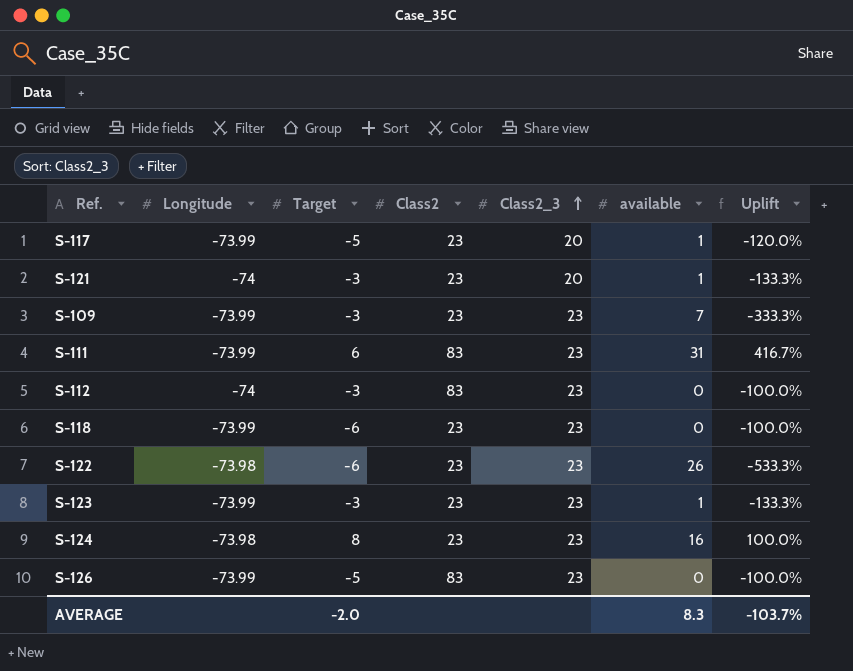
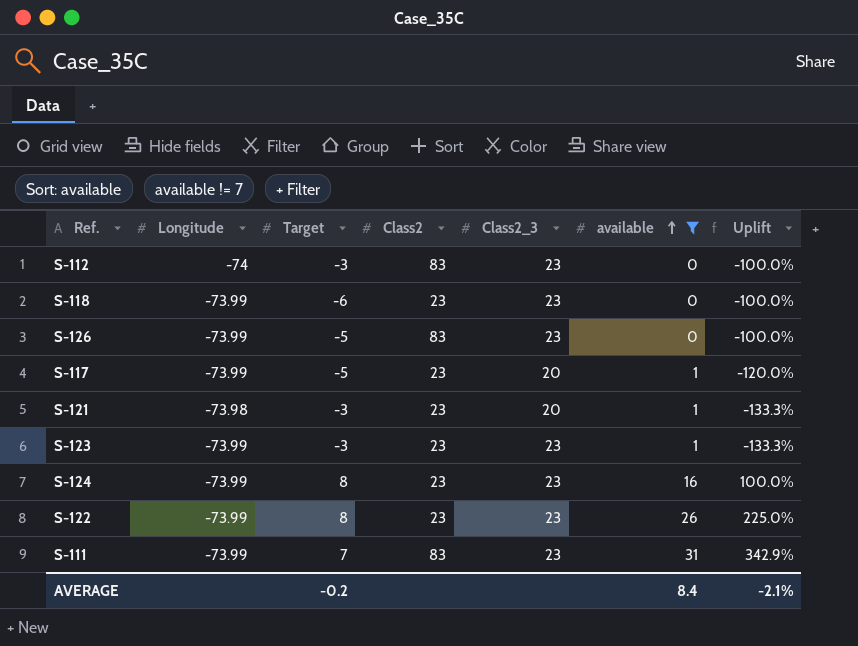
filter: none -> available != 7
row order: Class2_3 ascending -> available ascending
S-121 | Longitude: -74 -> -73.98
S-124 | Longitude: -73.98 -> -73.99
S-122 | Longitude: -73.98 -> -73.99
S-122 | Target: -6 -> 8
S-122 | Uplift: -533.3% -> 225.0%
S-111 | Target: 6 -> 7
S-111 | Uplift: 416.7% -> 342.9%
AVERAGE | Target: -2.0 -> -0.2
AVERAGE | available: 8.3 -> 8.4
AVERAGE | Uplift: -103.7% -> -2.1%

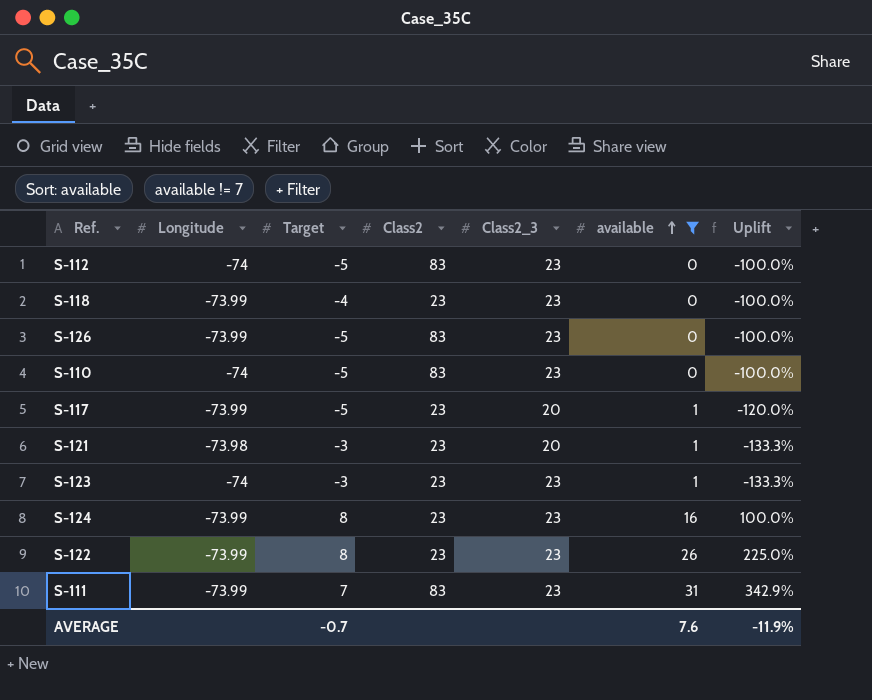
S-112 | Target: -3 -> -5
S-118 | Target: -6 -> -4
row S-110: none -> -74 | -5 | 83 | 23 | 0 | -100.0%
S-123 | Longitude: -73.99 -> -74
AVERAGE | Target: -0.2 -> -0.7
AVERAGE | available: 8.4 -> 7.6
AVERAGE | Uplift: -2.1% -> -11.9%

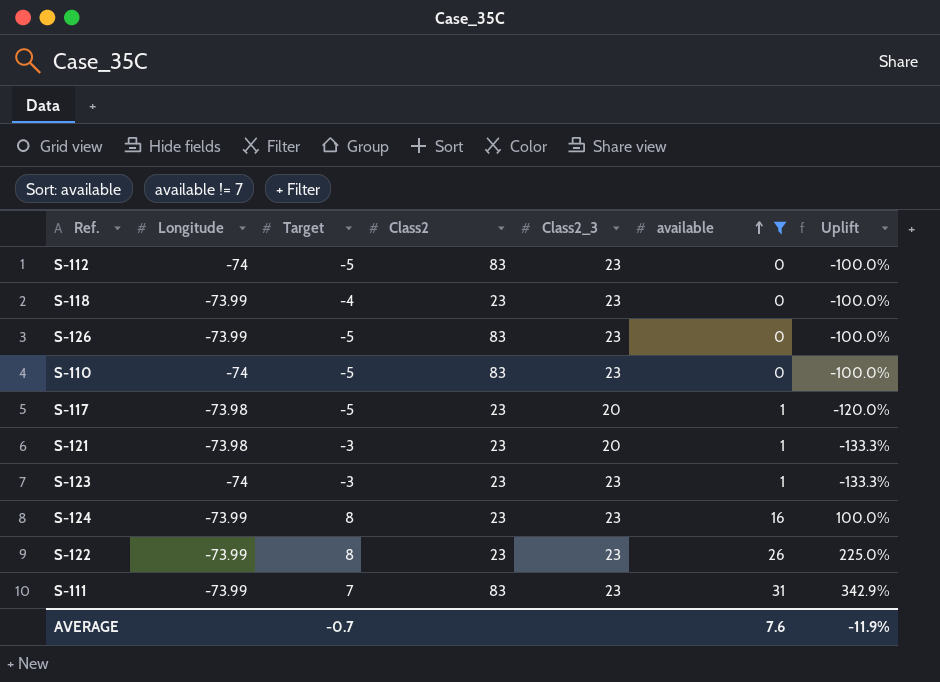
S-117 | Longitude: -73.99 -> -73.98

